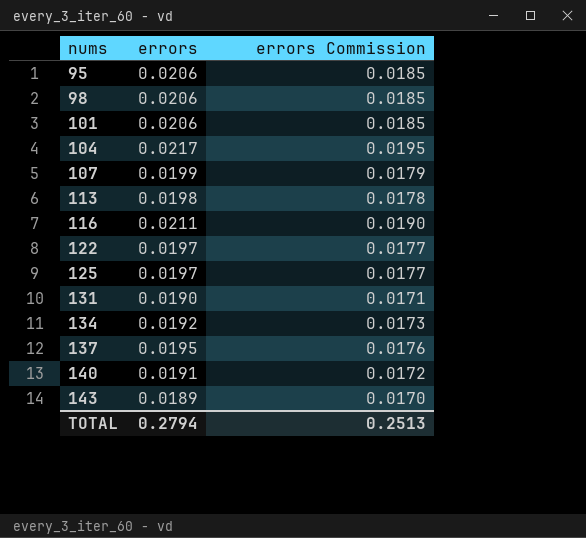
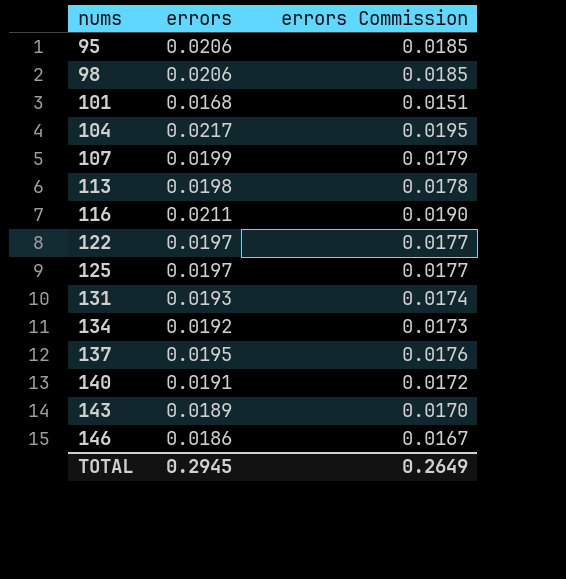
101 | errors: 0.0206 -> 0.0168
101 | errors Commission: 0.0185 -> 0.0151
131 | errors: 0.0190 -> 0.0193
131 | errors Commission: 0.0171 -> 0.0174
row 146: none -> 0.0186 | 0.0167
TOTAL | errors: 0.2794 -> 0.2945
TOTAL | errors Commission: 0.2513 -> 0.2649

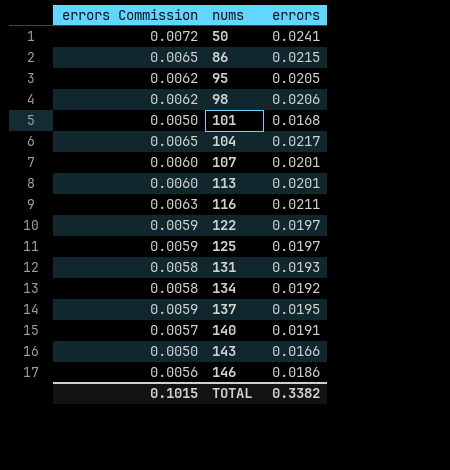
column errors Commission | formula: [errors] * 0.9 -> [errors] * 0.3
column errors Commission | position: 3 -> 1
row 50: none -> 0.0072 | 0.0241
row 86: none -> 0.0065 | 0.0215
95 | errors: 0.0206 -> 0.0205
107 | errors: 0.0199 -> 0.0201
113 | errors: 0.0198 -> 0.0201
143 | errors: 0.0189 -> 0.0166
TOTAL | errors Commission: 0.2649 -> 0.1015
TOTAL | errors: 0.2945 -> 0.3382

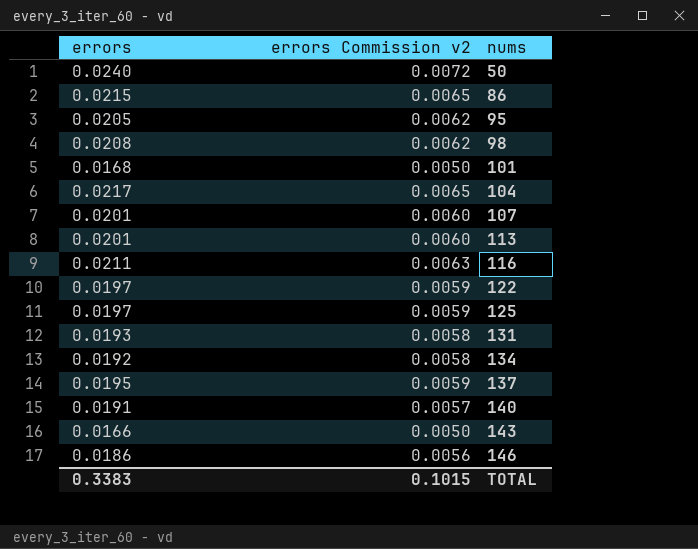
column errors | position: 3 -> 1
column name: errors Commission -> errors Commission v2
50 | errors: 0.0241 -> 0.0240
98 | errors: 0.0206 -> 0.0208
TOTAL | errors: 0.3382 -> 0.3383

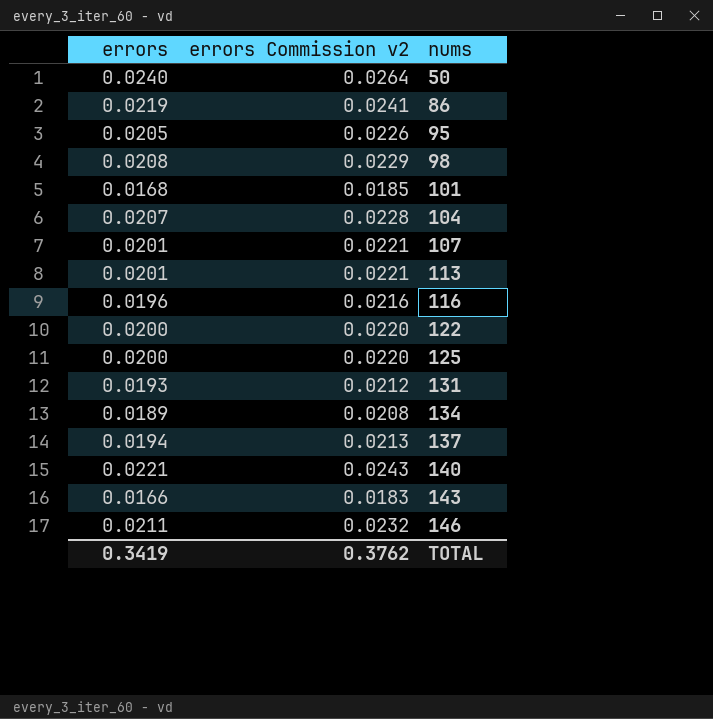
column errors Commission v2 | formula: [errors] * 0.3 -> [errors] * 1.1
86 | errors: 0.0215 -> 0.0219
104 | errors: 0.0217 -> 0.0207
116 | errors: 0.0211 -> 0.0196
122 | errors: 0.0197 -> 0.0200
125 | errors: 0.0197 -> 0.0200
134 | errors: 0.0192 -> 0.0189
137 | errors: 0.0195 -> 0.0194
140 | errors: 0.0191 -> 0.0221
146 | errors: 0.0186 -> 0.0211
TOTAL | errors: 0.3383 -> 0.3419
TOTAL | errors Commission v2: 0.1015 -> 0.3762

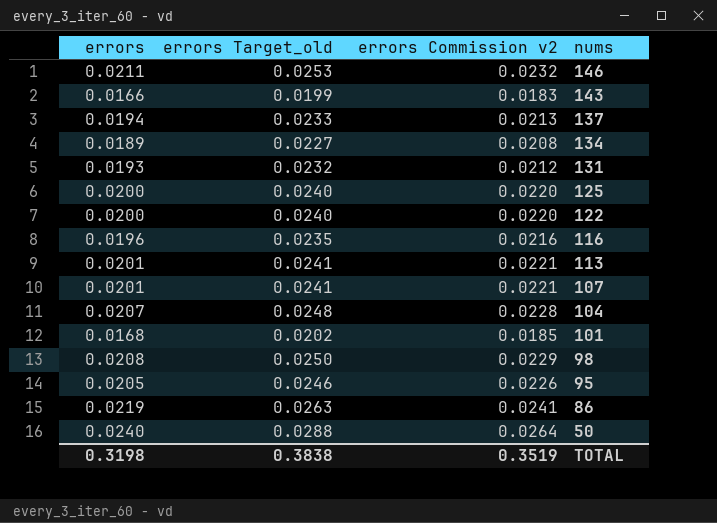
row order: nums ascending -> nums descending
column errors Target_old | formula: none -> [errors] * 1.2
row 140: 0.0221 | 0.0243 -> none
TOTAL | errors: 0.3419 -> 0.3198
TOTAL | errors Commission v2: 0.3762 -> 0.3519

